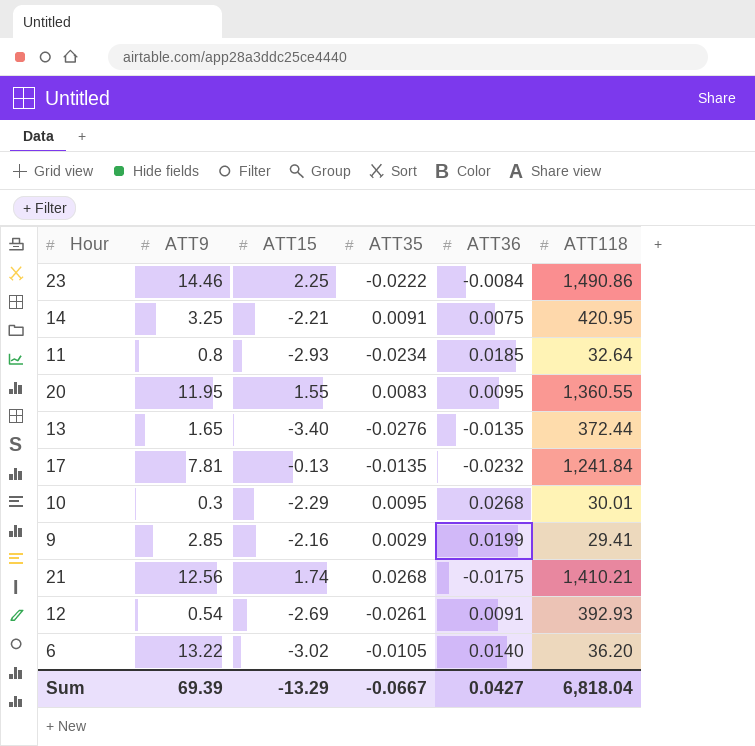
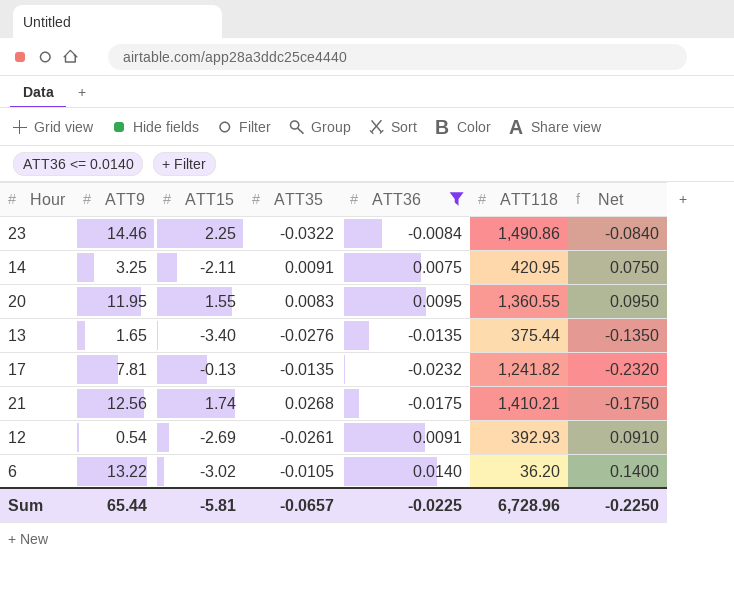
filter: none -> ATT36 <= 0.0140
column Net | formula: none -> [ATT36] * 10
23 | ATT35: -0.0222 -> -0.0322
14 | ATT15: -2.21 -> -2.11
13 | ATT118: 372.44 -> 375.44
17 | ATT118: 1,241.84 -> 1,241.82
Sum | ATT9: 69.39 -> 65.44
Sum | ATT15: -13.29 -> -5.81
Sum | ATT35: -0.0667 -> -0.0657
Sum | ATT36: 0.0427 -> -0.0225
Sum | ATT118: 6,818.04 -> 6,728.96

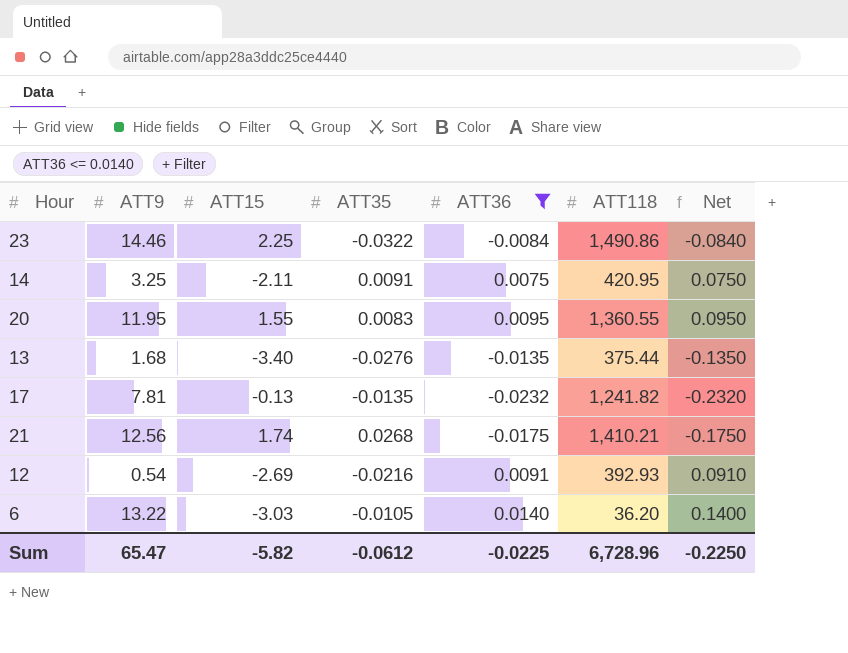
13 | ATT9: 1.65 -> 1.68
12 | ATT35: -0.0261 -> -0.0216
6 | ATT15: -3.02 -> -3.03
Sum | ATT9: 65.44 -> 65.47
Sum | ATT15: -5.81 -> -5.82
Sum | ATT35: -0.0657 -> -0.0612

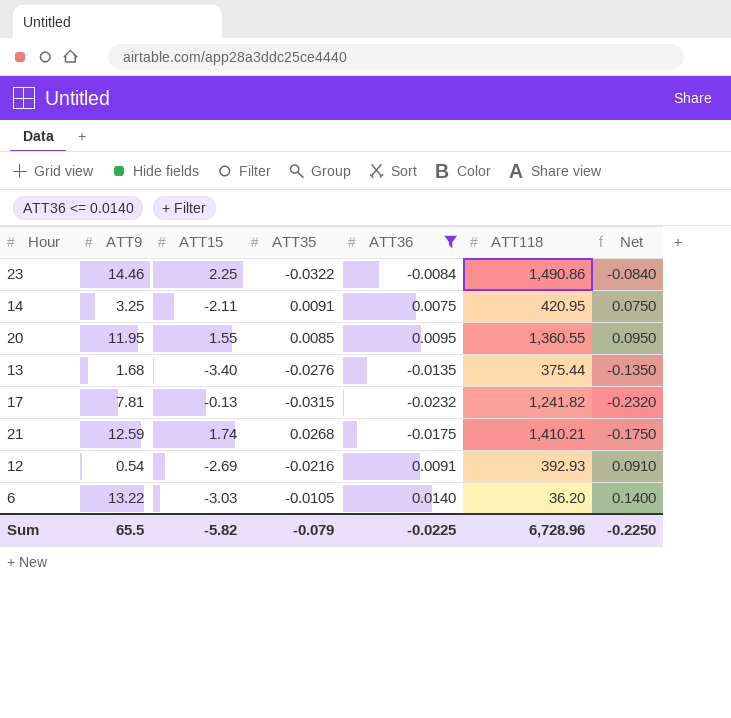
20 | ATT35: 0.0083 -> 0.0085
17 | ATT35: -0.0135 -> -0.0315
21 | ATT9: 12.56 -> 12.59
Sum | ATT9: 65.47 -> 65.5
Sum | ATT35: -0.0612 -> -0.079

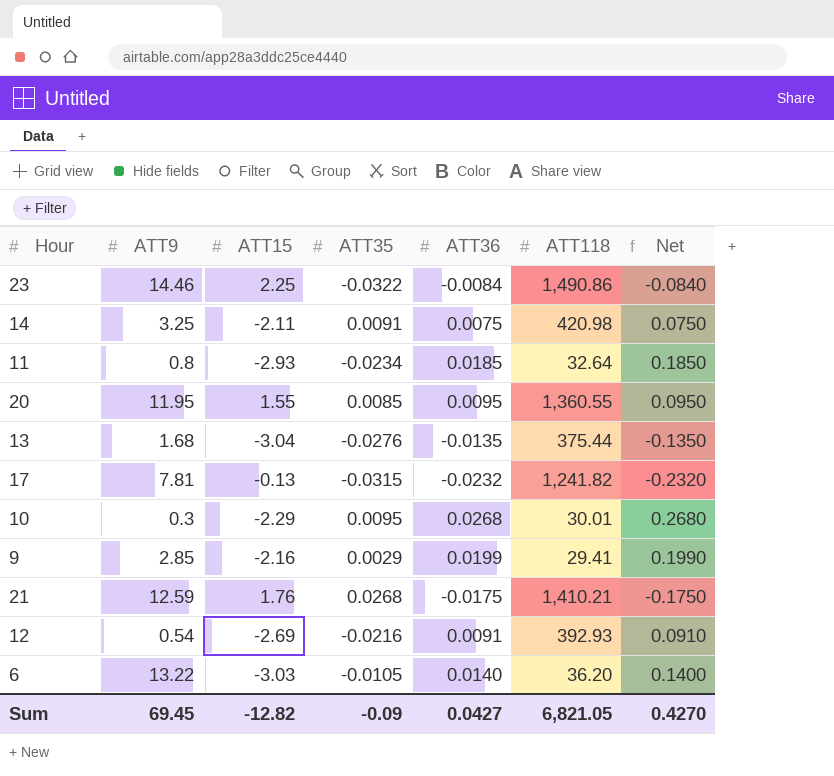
filter: ATT36 <= 0.0140 -> none
14 | ATT118: 420.95 -> 420.98
13 | ATT15: -3.40 -> -3.04
21 | ATT15: 1.74 -> 1.76
Sum | ATT9: 65.5 -> 69.45
Sum | ATT15: -5.82 -> -12.82
Sum | ATT35: -0.079 -> -0.09
Sum | ATT36: -0.0225 -> 0.0427
Sum | ATT118: 6,728.96 -> 6,821.05
Sum | Net: -0.2250 -> 0.4270

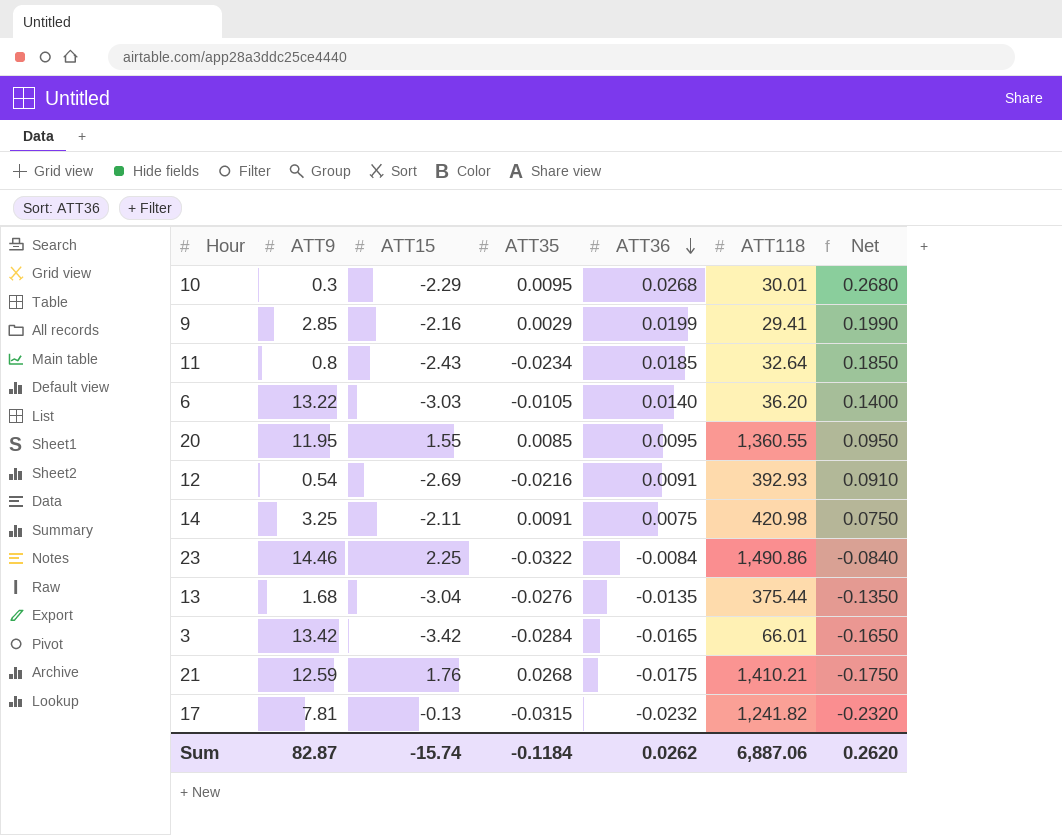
row order: none -> ATT36 descending
11 | ATT15: -2.93 -> -2.43
row 3: none -> 13.42 | -3.42 | -0.0284 | -0.0165 | 66.01 | -0.1650
Sum | ATT9: 69.45 -> 82.87
Sum | ATT15: -12.82 -> -15.74
Sum | ATT35: -0.09 -> -0.1184
Sum | ATT36: 0.0427 -> 0.0262
Sum | ATT118: 6,821.05 -> 6,887.06
Sum | Net: 0.4270 -> 0.2620

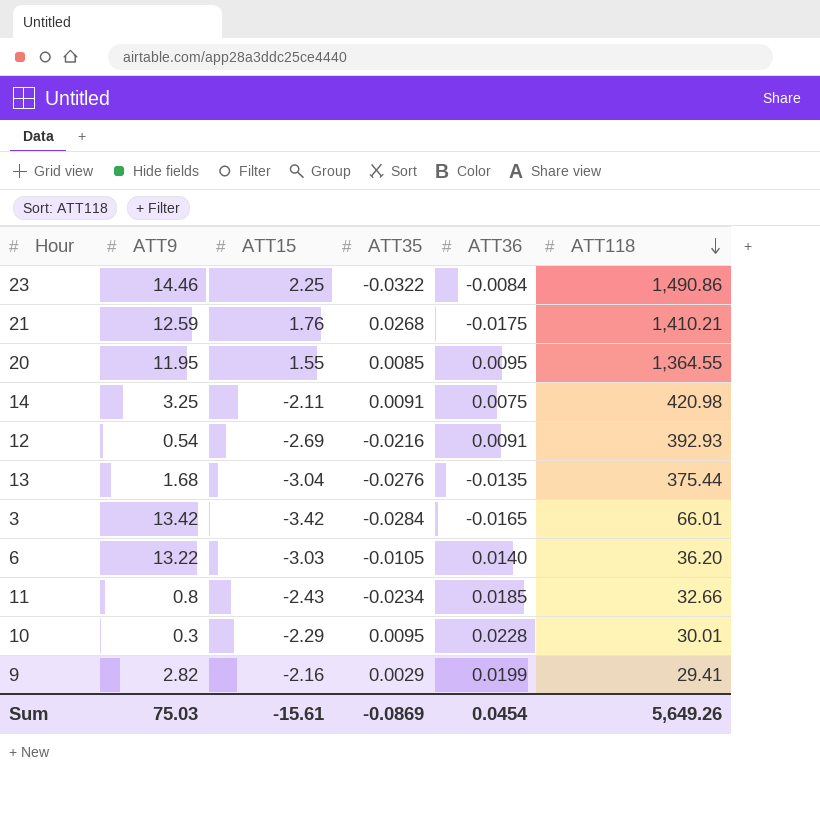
row order: ATT36 descending -> ATT118 descending
column Net | formula: [ATT36] * 10 -> none
row 17: 7.81 | -0.13 | -0.0315 | -0.0232 | 1,241.82 | -0.2320 -> none
20 | ATT118: 1,360.55 -> 1,364.55
11 | ATT118: 32.64 -> 32.66
10 | ATT36: 0.0268 -> 0.0228
9 | ATT9: 2.85 -> 2.82
Sum | ATT9: 82.87 -> 75.03
Sum | ATT15: -15.74 -> -15.61
Sum | ATT35: -0.1184 -> -0.0869
Sum | ATT36: 0.0262 -> 0.0454
Sum | ATT118: 6,887.06 -> 5,649.26

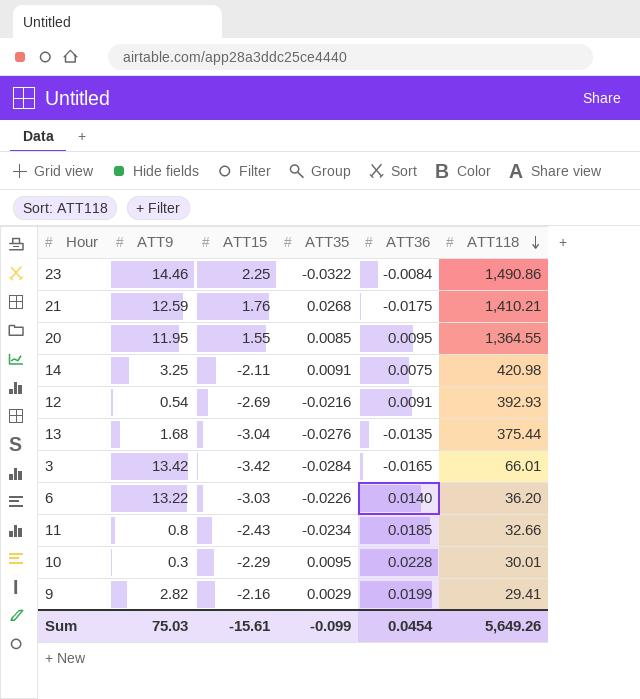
6 | ATT35: -0.0105 -> -0.0226
Sum | ATT35: -0.0869 -> -0.099

